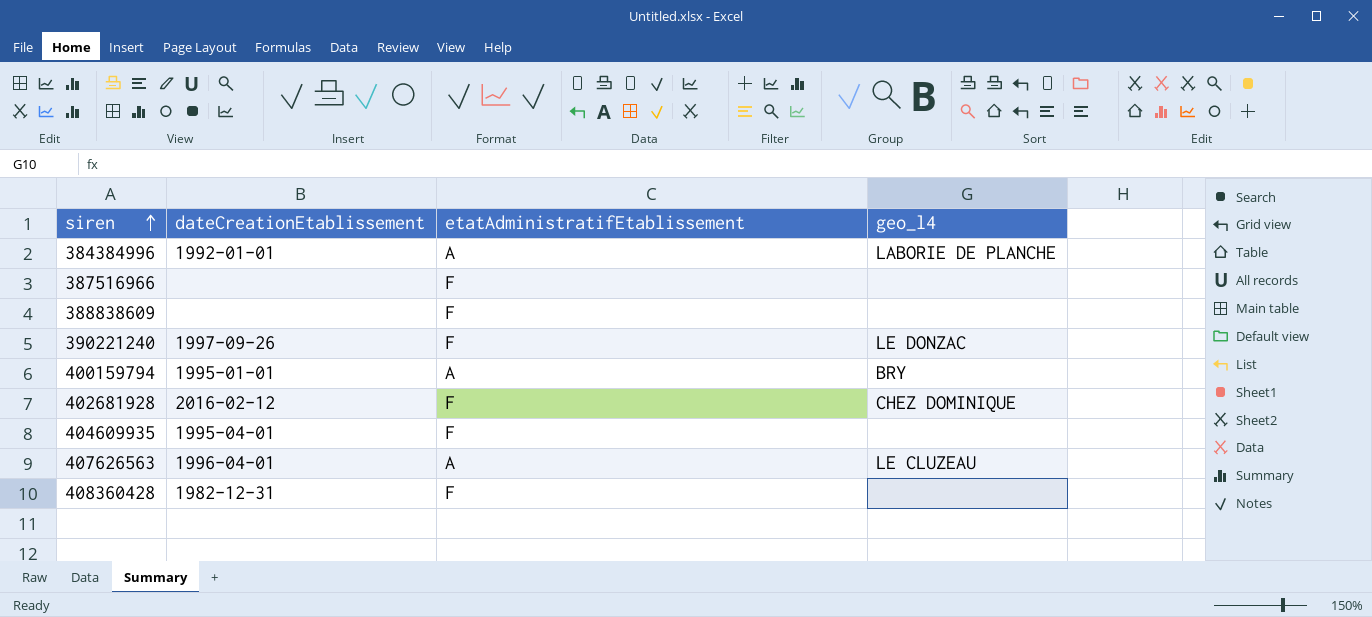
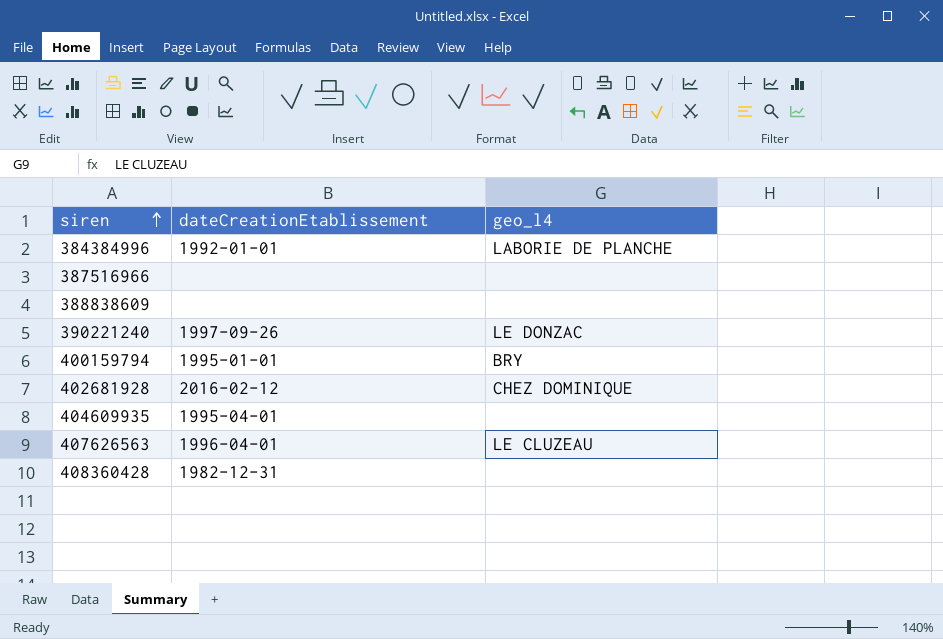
column etatAdministratifEtablissement | position: 3 -> none

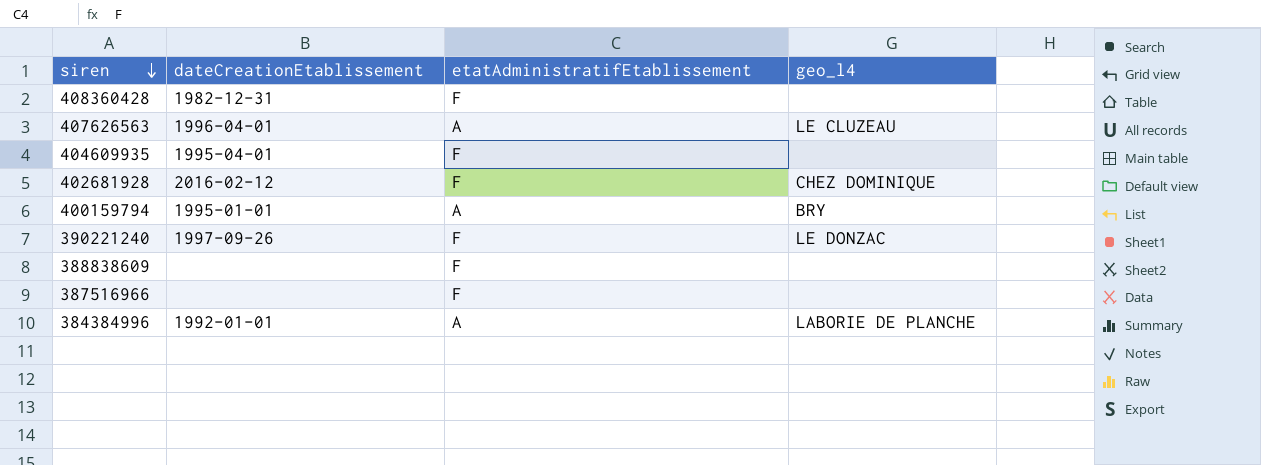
row order: siren ascending -> siren descending
column etatAdministratifEtablissement | position: none -> 3

